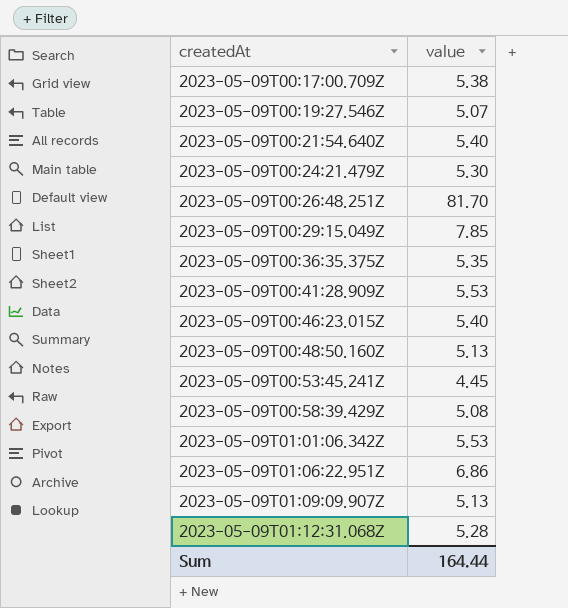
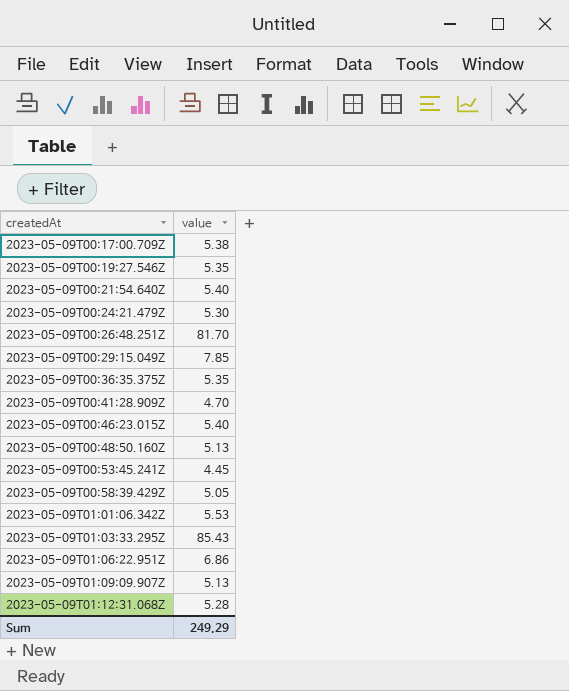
2023-05-09T00:19:27.546Z | value: 5.07 -> 5.35
2023-05-09T00:41:28.909Z | value: 5.53 -> 4.70
2023-05-09T00:58:39.429Z | value: 5.08 -> 5.05
row 2023-05-09T01:03:33.295Z: none -> 85.43
Sum | value: 164.44 -> 249.29

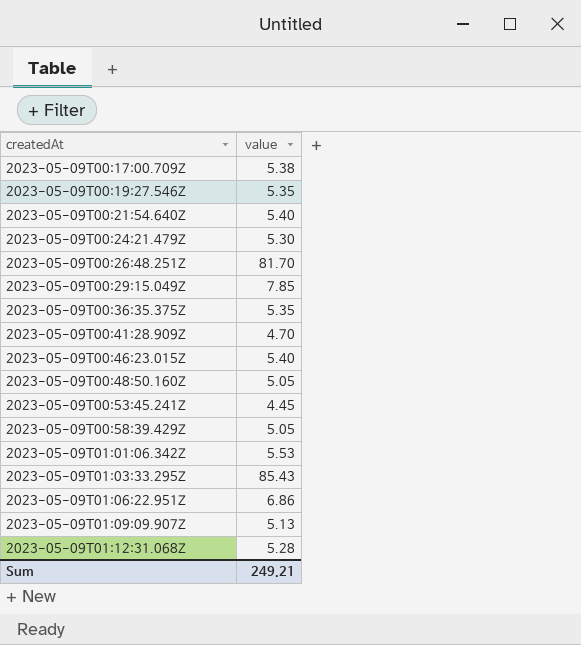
2023-05-09T00:48:50.160Z | value: 5.13 -> 5.05
Sum | value: 249.29 -> 249.21

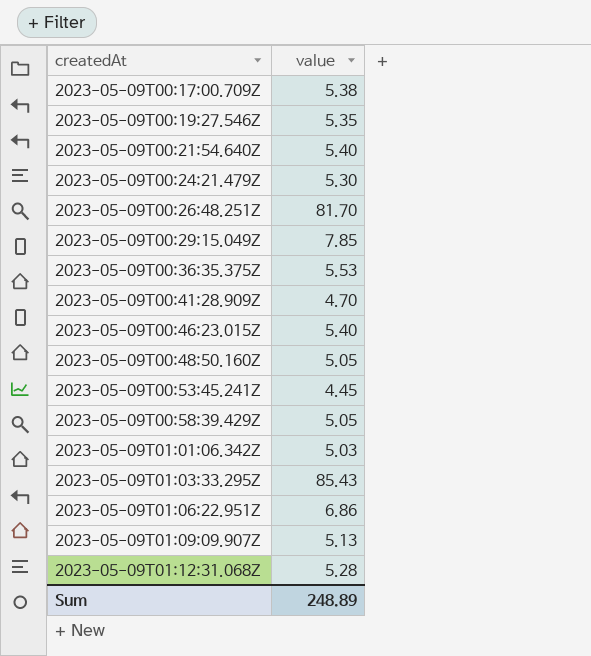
2023-05-09T00:36:35.375Z | value: 5.35 -> 5.53
2023-05-09T01:01:06.342Z | value: 5.53 -> 5.03
Sum | value: 249.21 -> 248.89

